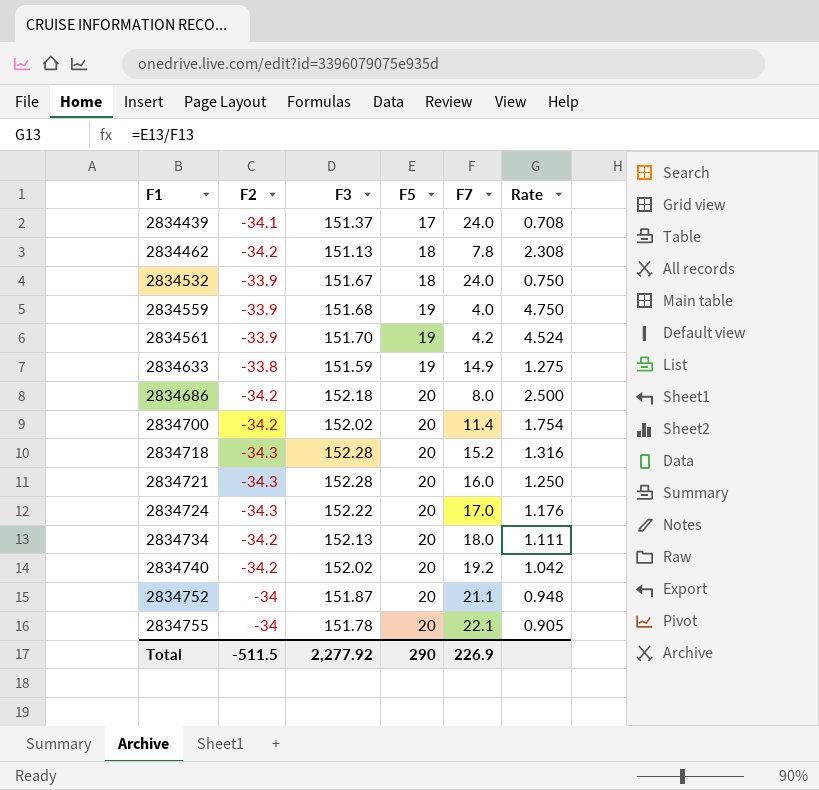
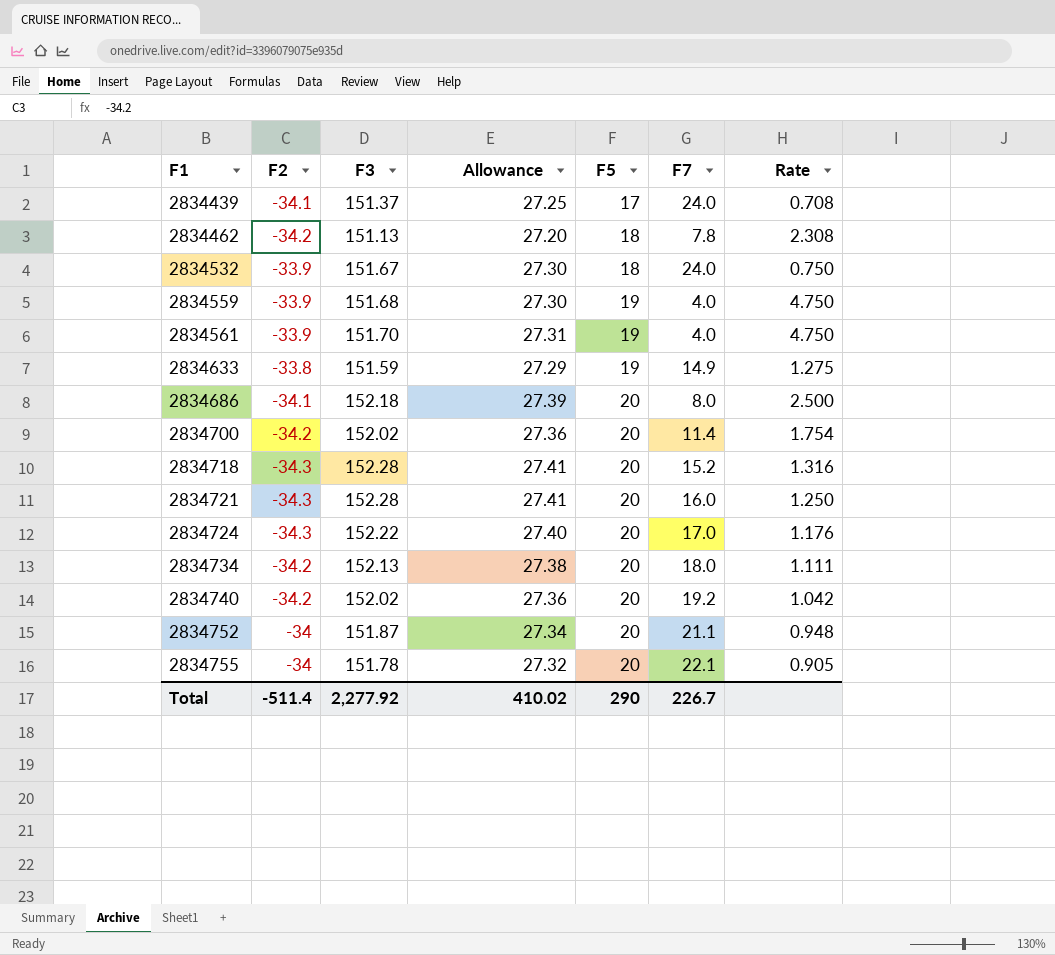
column Allowance | formula: none -> [F3] * 0.18
2834561 | F7: 4.2 -> 4.0
2834561 | Rate: 4.524 -> 4.750
2834686 | F2: -34.2 -> -34.1
Total | F2: -511.5 -> -511.4
Total | F7: 226.9 -> 226.7

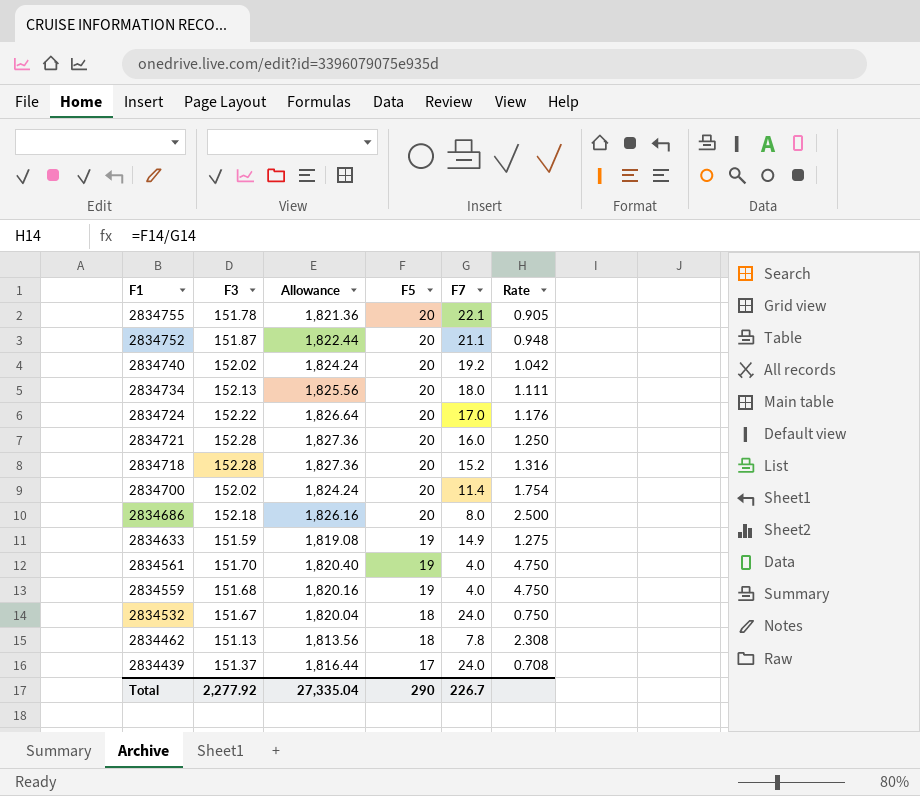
row order: F1 ascending -> F1 descending
column F2 | position: 2 -> none
column Allowance | formula: [F3] * 0.18 -> [F3] * 12
Total | Allowance: 410.02 -> 27,335.04

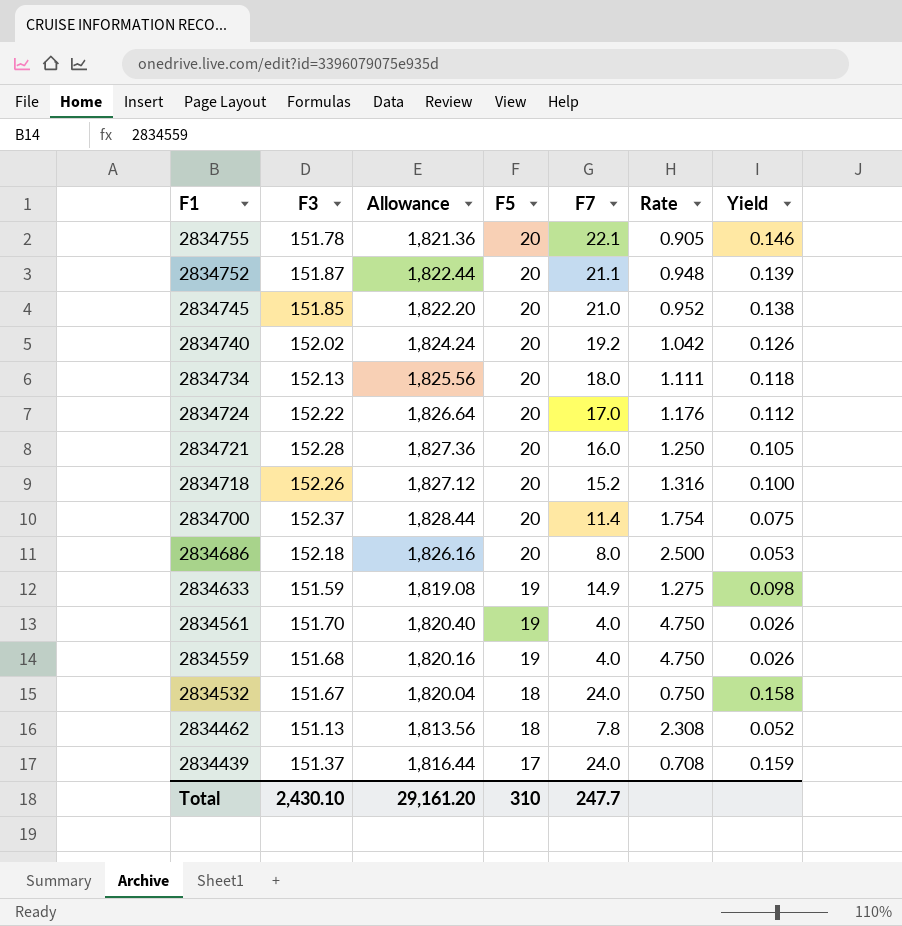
column Yield | formula: none -> [F7] / [F3]
row 2834745: none -> 151.85 | 1,822.20 | 20 | 21.0 | 0.952 | 0.138
2834718 | F3: 152.28 -> 152.26
2834718 | Allowance: 1,827.36 -> 1,827.12
2834700 | F3: 152.02 -> 152.37
2834700 | Allowance: 1,824.24 -> 1,828.44
Total | F3: 2,277.92 -> 2,430.10
Total | Allowance: 27,335.04 -> 29,161.20
Total | F5: 290 -> 310
Total | F7: 226.7 -> 247.7

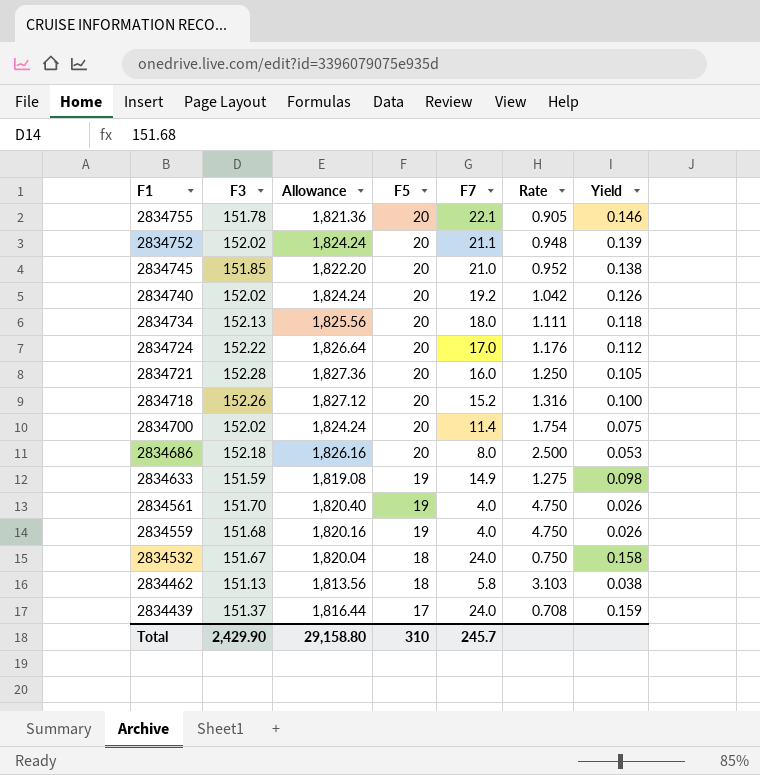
2834752 | F3: 151.87 -> 152.02
2834752 | Allowance: 1,822.44 -> 1,824.24
2834700 | F3: 152.37 -> 152.02
2834700 | Allowance: 1,828.44 -> 1,824.24
2834462 | F7: 7.8 -> 5.8
2834462 | Rate: 2.308 -> 3.103
2834462 | Yield: 0.052 -> 0.038
Total | F3: 2,430.10 -> 2,429.90
Total | Allowance: 29,161.20 -> 29,158.80
Total | F7: 247.7 -> 245.7

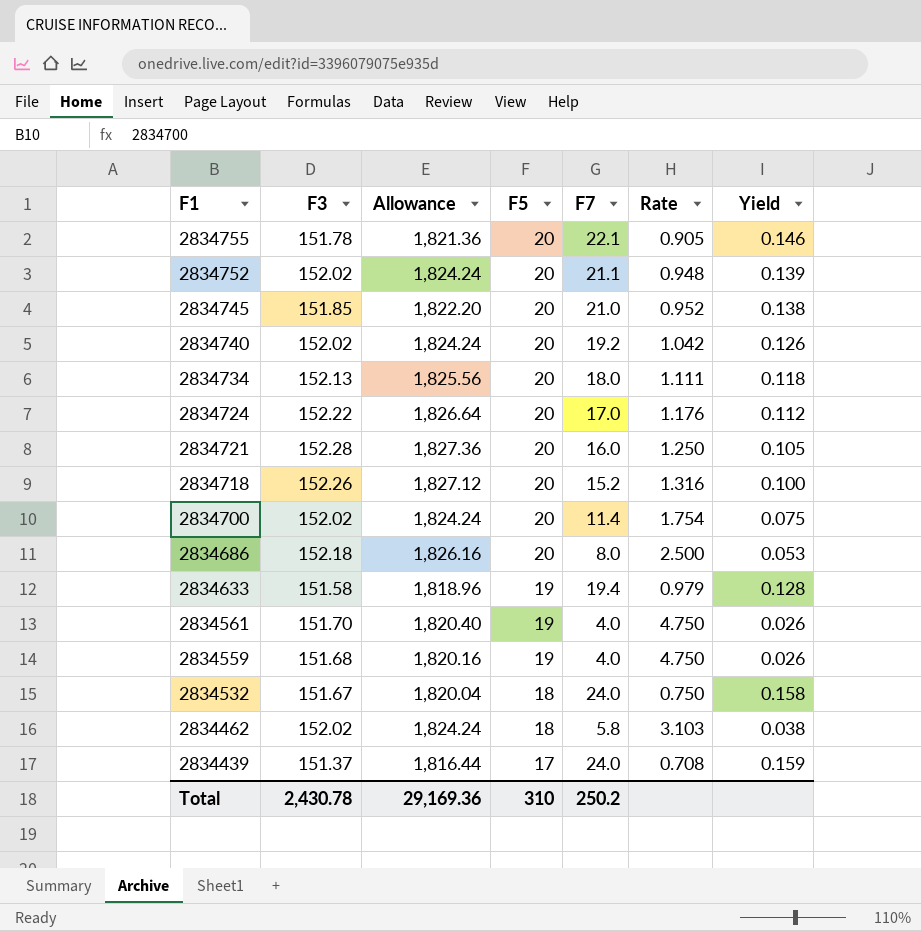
2834633 | F3: 151.59 -> 151.58
2834633 | Allowance: 1,819.08 -> 1,818.96
2834633 | F7: 14.9 -> 19.4
2834633 | Rate: 1.275 -> 0.979
2834633 | Yield: 0.098 -> 0.128
2834462 | F3: 151.13 -> 152.02
2834462 | Allowance: 1,813.56 -> 1,824.24
Total | F3: 2,429.90 -> 2,430.78
Total | Allowance: 29,158.80 -> 29,169.36
Total | F7: 245.7 -> 250.2

